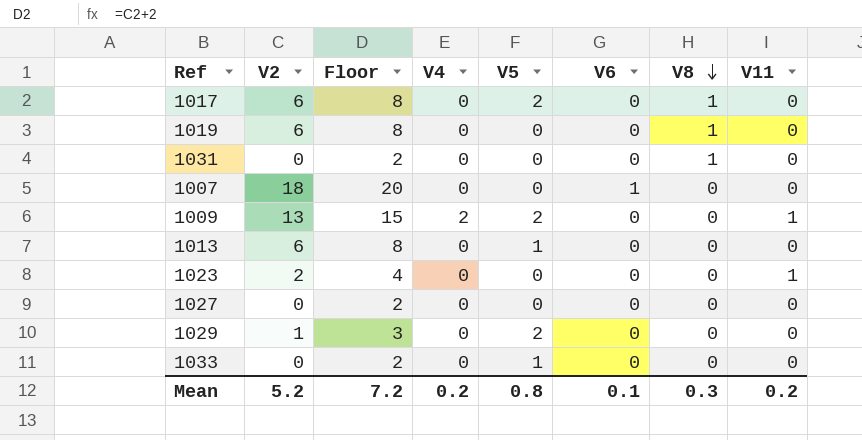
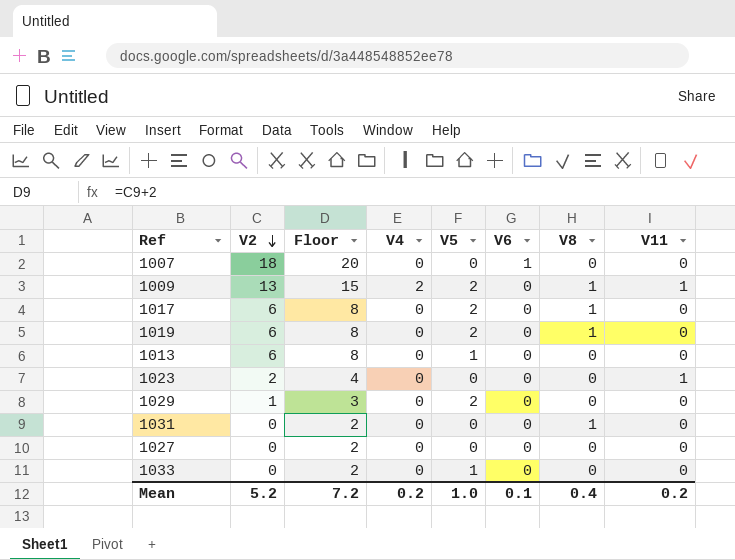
row order: V8 descending -> V2 descending
1009 | V8: 0 -> 1
1019 | V5: 0 -> 2
Mean | V5: 0.8 -> 1.0
Mean | V8: 0.3 -> 0.4

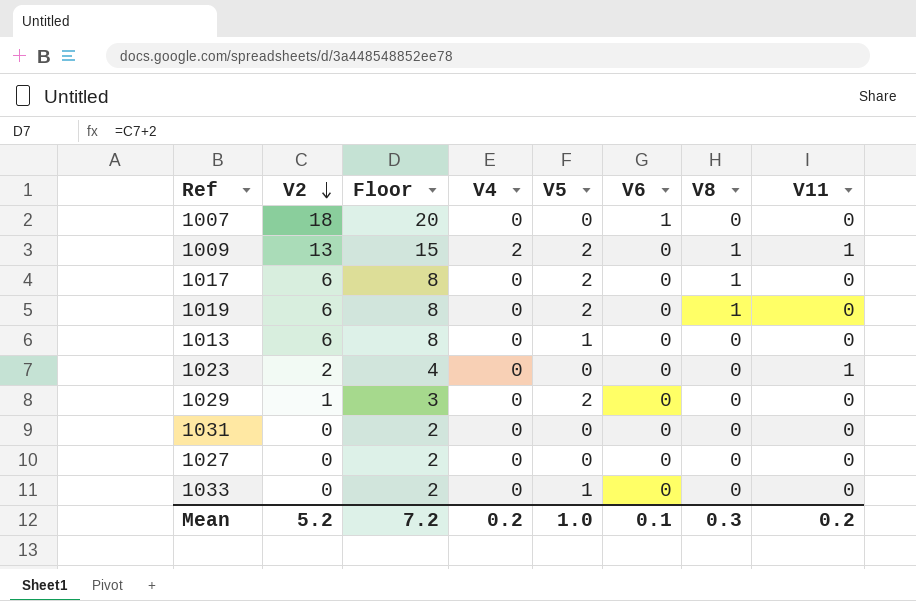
1031 | V8: 1 -> 0
Mean | V8: 0.4 -> 0.3

